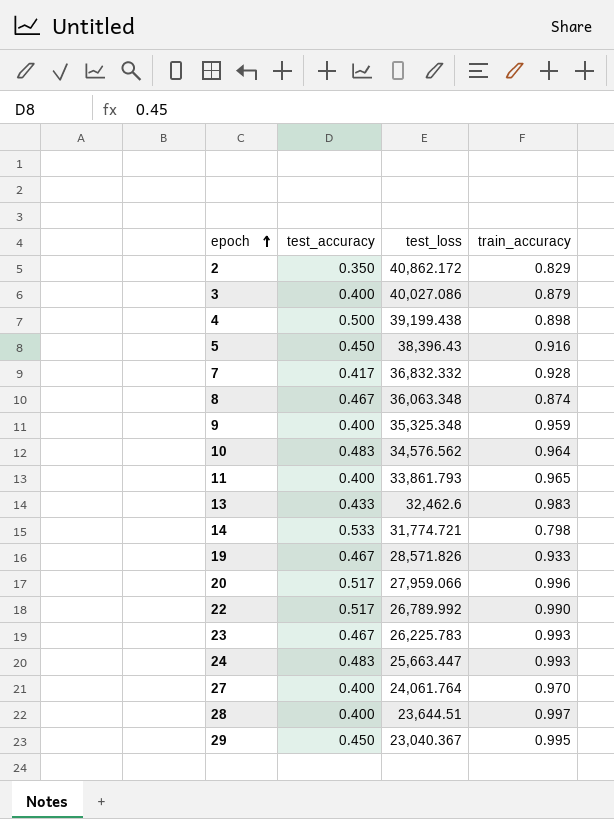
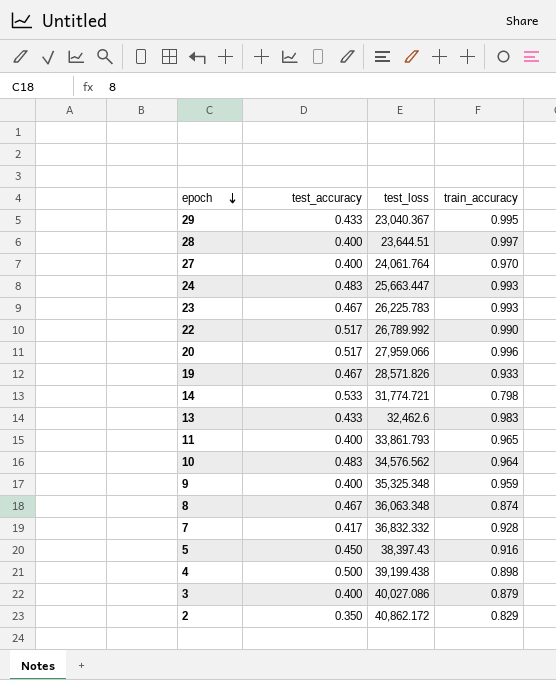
row order: epoch ascending -> epoch descending
29 | test_accuracy: 0.450 -> 0.433
5 | test_loss: 38,396.43 -> 38,397.43

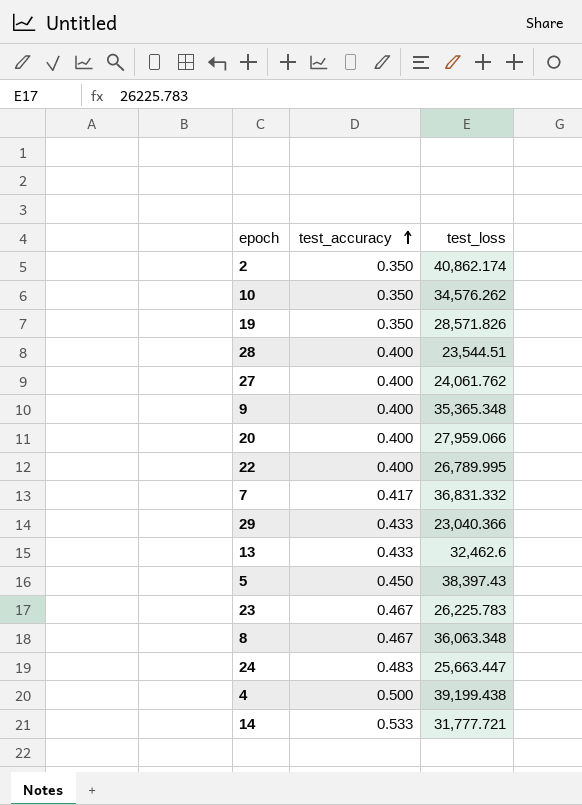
row order: epoch descending -> test_accuracy ascending
column train_accuracy | position: 4 -> none
row 11: 0.400 | 33,861.793 | 0.965 -> none
row 3: 0.400 | 40,027.086 | 0.879 -> none
2 | test_loss: 40,862.172 -> 40,862.174
10 | test_accuracy: 0.483 -> 0.350
10 | test_loss: 34,576.562 -> 34,576.262
19 | test_accuracy: 0.467 -> 0.350
28 | test_loss: 23,644.51 -> 23,544.51
27 | test_loss: 24,061.764 -> 24,061.762
9 | test_loss: 35,325.348 -> 35,365.348
20 | test_accuracy: 0.517 -> 0.400
22 | test_accuracy: 0.517 -> 0.400
22 | test_loss: 26,789.992 -> 26,789.995
7 | test_loss: 36,832.332 -> 36,831.332
29 | test_loss: 23,040.367 -> 23,040.366
14 | test_loss: 31,774.721 -> 31,777.721

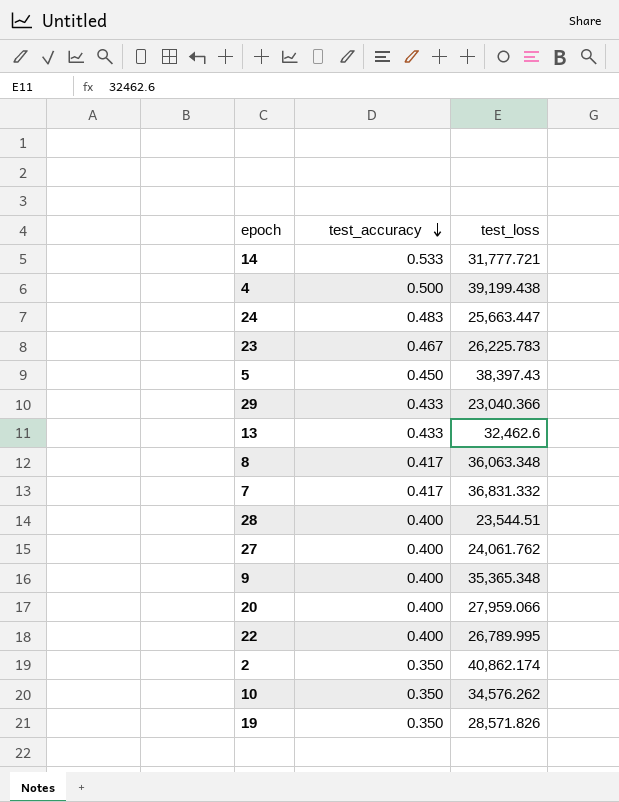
row order: test_accuracy ascending -> test_accuracy descending
8 | test_accuracy: 0.467 -> 0.417

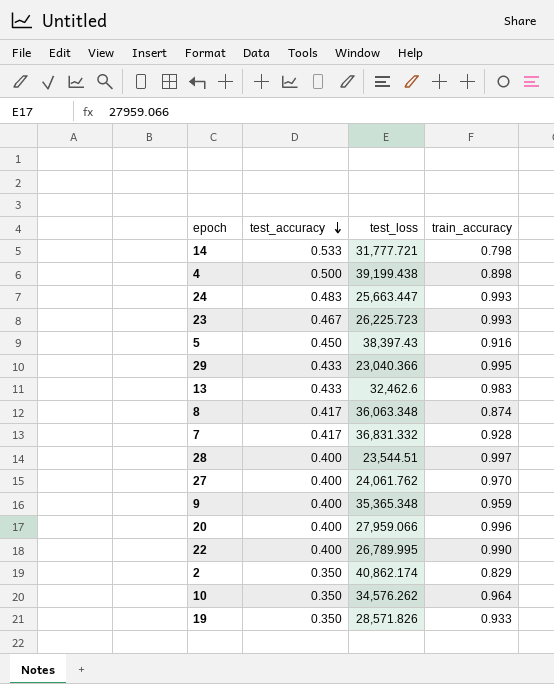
column train_accuracy | position: none -> 4
23 | test_loss: 26,225.783 -> 26,225.723

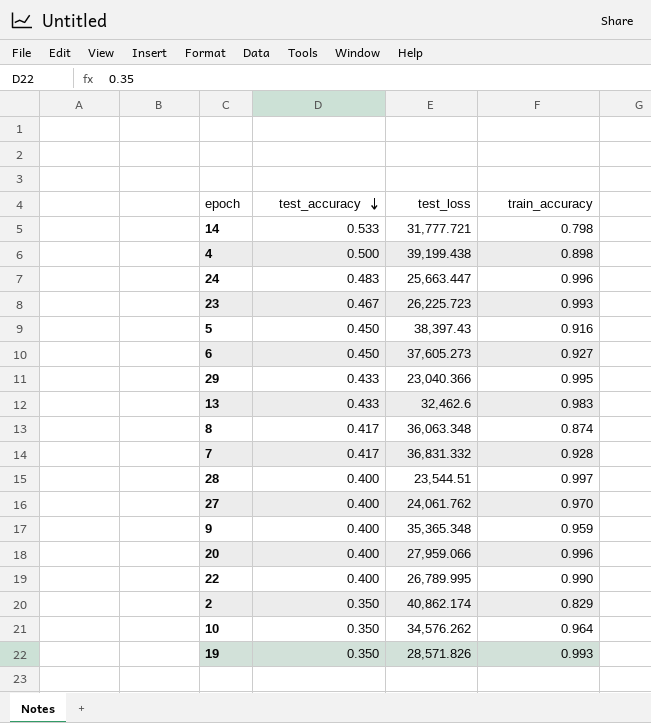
24 | train_accuracy: 0.993 -> 0.996
row 6: none -> 0.450 | 37,605.273 | 0.927
19 | train_accuracy: 0.933 -> 0.993

